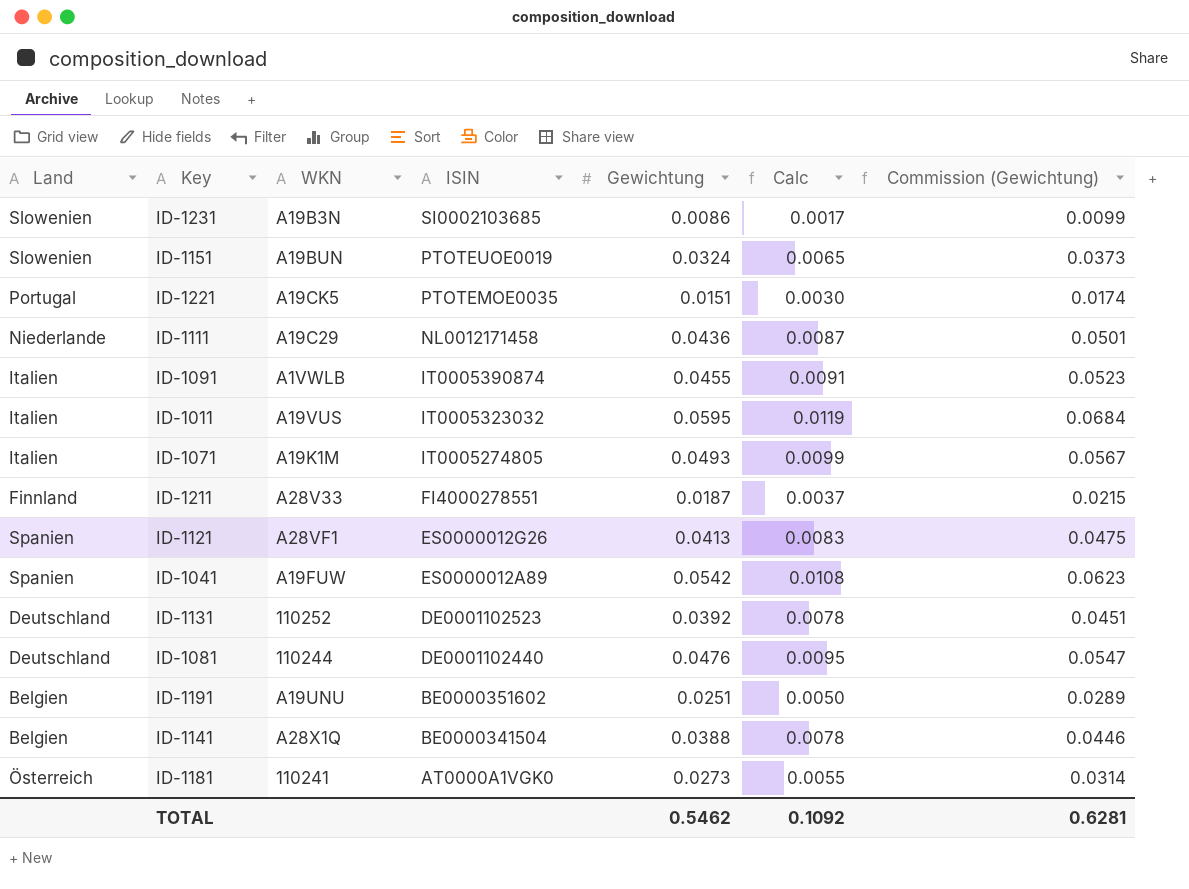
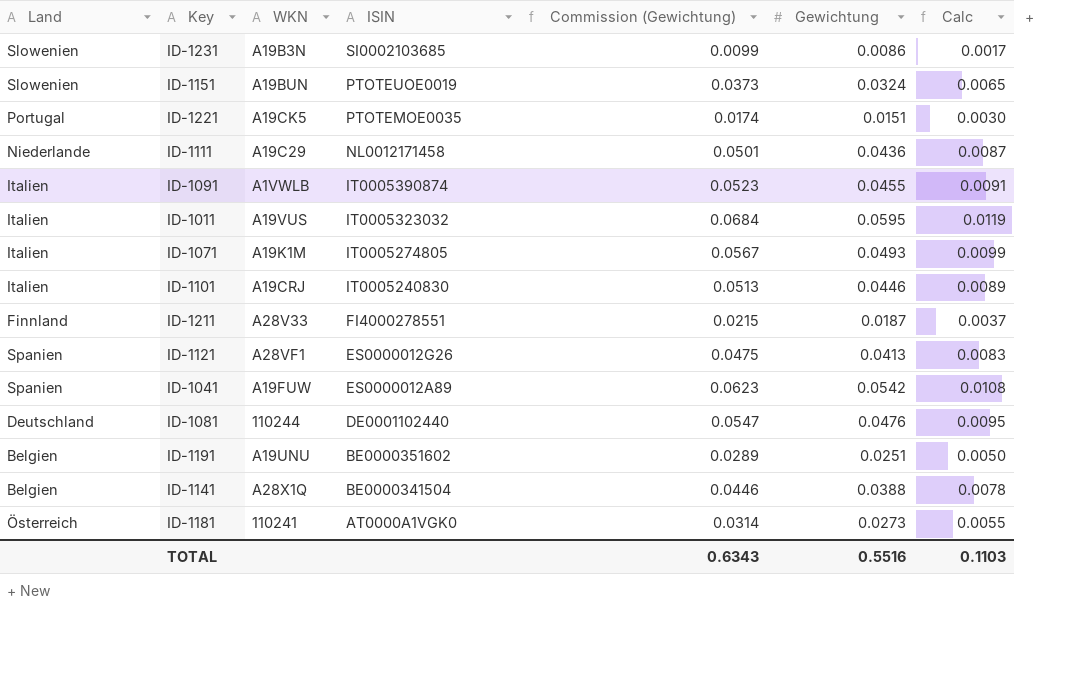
column Commission (Gewichtung) | position: 7 -> 5
row ID-1131: Deutschland | 110252 | DE0001102523 | 0.0392 | 0.0078 | 0.0451 -> none
row ID-1101: none -> Italien | A19CRJ | IT0005240830 | 0.0513 | 0.0446 | 0.0089
TOTAL | Commission (Gewichtung): 0.6281 -> 0.6343
TOTAL | Gewichtung: 0.5462 -> 0.5516
TOTAL | Calc: 0.1092 -> 0.1103

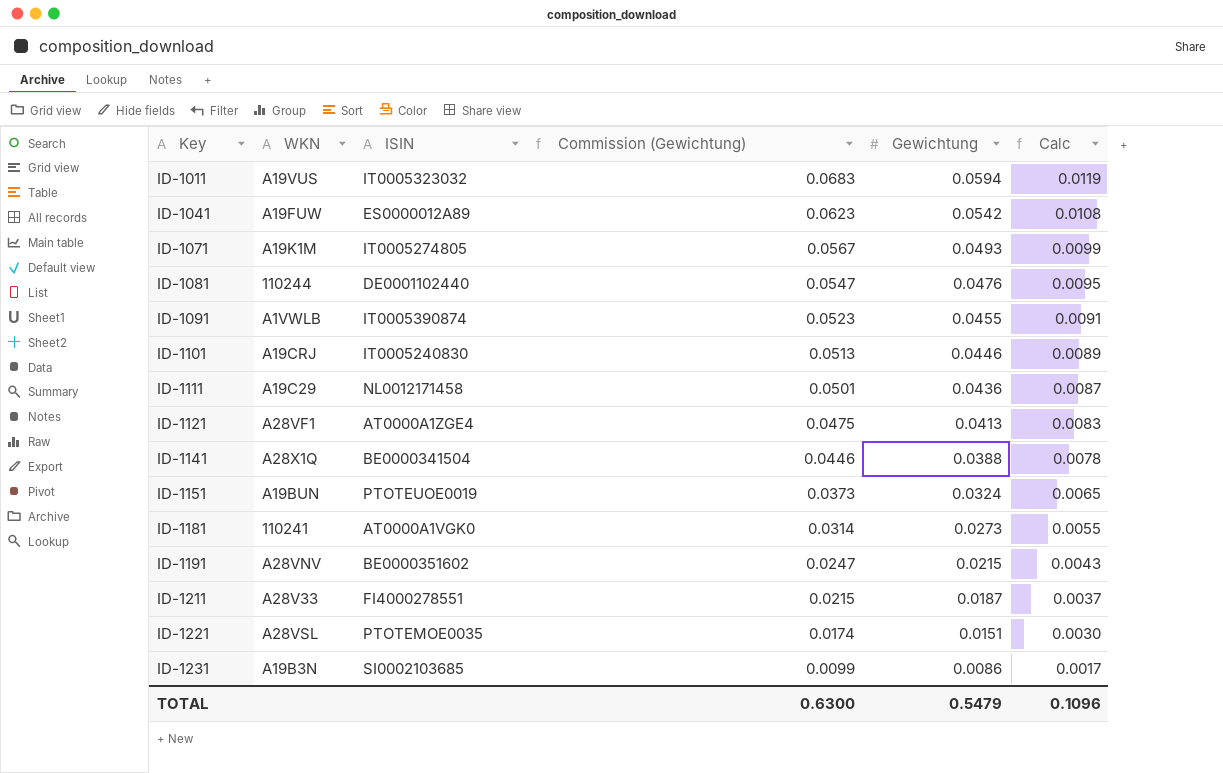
row order: ISIN descending -> Key ascending
column Land | position: 1 -> none
ID-1011 | Commission (Gewichtung): 0.0684 -> 0.0683
ID-1011 | Gewichtung: 0.0595 -> 0.0594
ID-1121 | ISIN: ES0000012G26 -> AT0000A1ZGE4
ID-1191 | WKN: A19UNU -> A28VNV
ID-1191 | Commission (Gewichtung): 0.0289 -> 0.0247
ID-1191 | Gewichtung: 0.0251 -> 0.0215
ID-1191 | Calc: 0.0050 -> 0.0043
ID-1221 | WKN: A19CK5 -> A28VSL
TOTAL | Commission (Gewichtung): 0.6343 -> 0.6300
TOTAL | Gewichtung: 0.5516 -> 0.5479
TOTAL | Calc: 0.1103 -> 0.1096

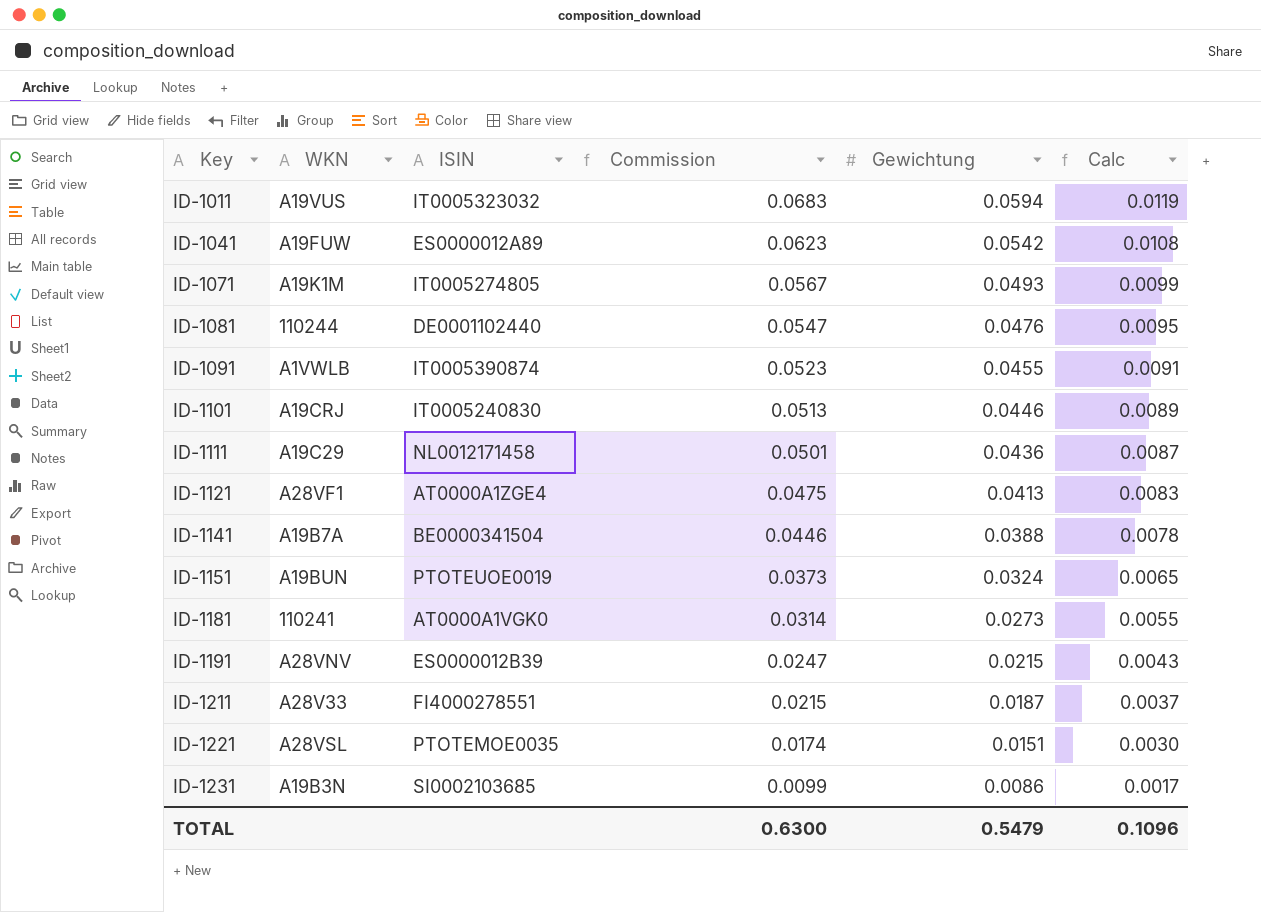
column name: Commission (Gewichtung) -> Commission
ID-1141 | WKN: A28X1Q -> A19B7A
ID-1191 | ISIN: BE0000351602 -> ES0000012B39

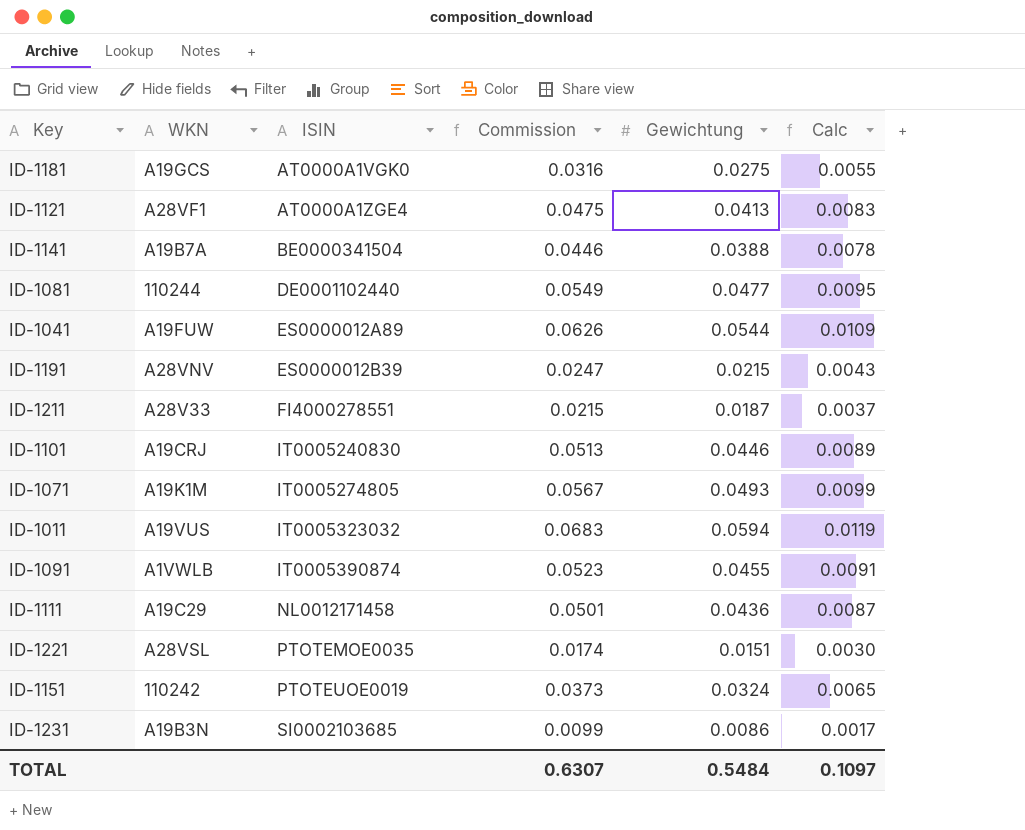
row order: Key ascending -> ISIN ascending
ID-1181 | WKN: 110241 -> A19GCS
ID-1181 | Commission: 0.0314 -> 0.0316
ID-1181 | Gewichtung: 0.0273 -> 0.0275
ID-1081 | Commission: 0.0547 -> 0.0549
ID-1081 | Gewichtung: 0.0476 -> 0.0477
ID-1041 | Commission: 0.0623 -> 0.0626
ID-1041 | Gewichtung: 0.0542 -> 0.0544
ID-1041 | Calc: 0.0108 -> 0.0109
ID-1151 | WKN: A19BUN -> 110242
TOTAL | Commission: 0.6300 -> 0.6307
TOTAL | Gewichtung: 0.5479 -> 0.5484
TOTAL | Calc: 0.1096 -> 0.1097

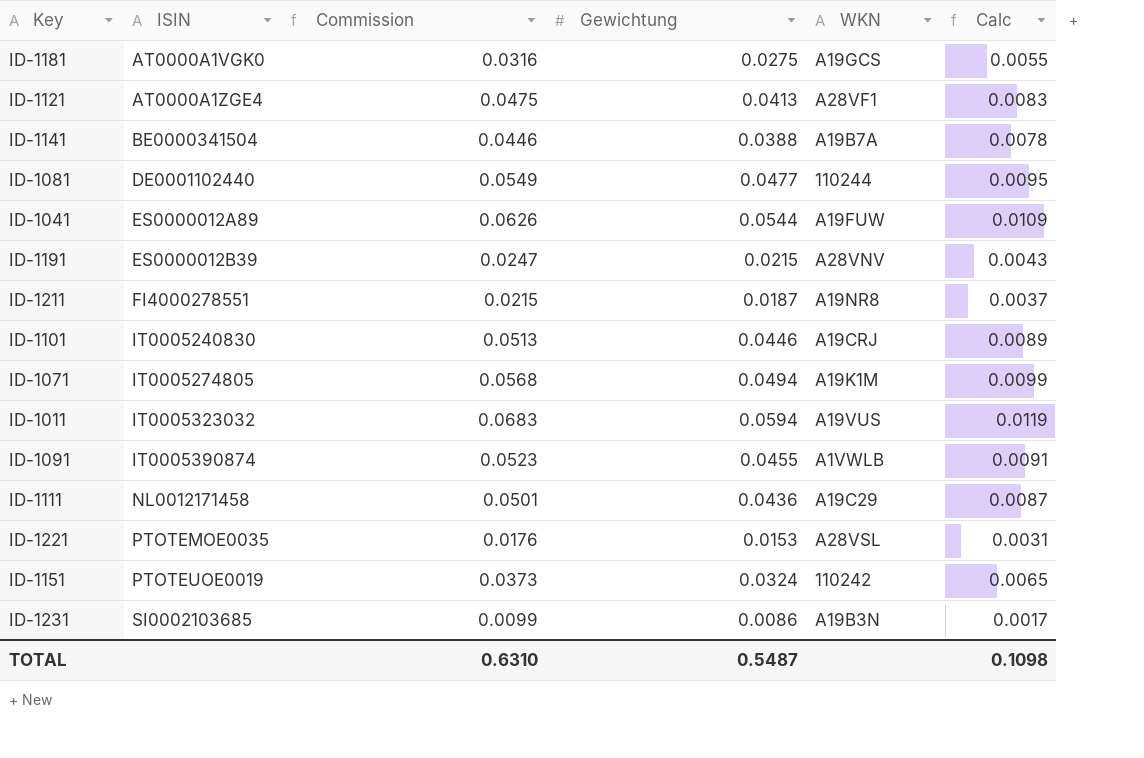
column WKN | position: 2 -> 5
ID-1211 | WKN: A28V33 -> A19NR8
ID-1071 | Commission: 0.0567 -> 0.0568
ID-1071 | Gewichtung: 0.0493 -> 0.0494
ID-1221 | Commission: 0.0174 -> 0.0176
ID-1221 | Gewichtung: 0.0151 -> 0.0153
ID-1221 | Calc: 0.0030 -> 0.0031
TOTAL | Commission: 0.6307 -> 0.6310
TOTAL | Gewichtung: 0.5484 -> 0.5487
TOTAL | Calc: 0.1097 -> 0.1098

